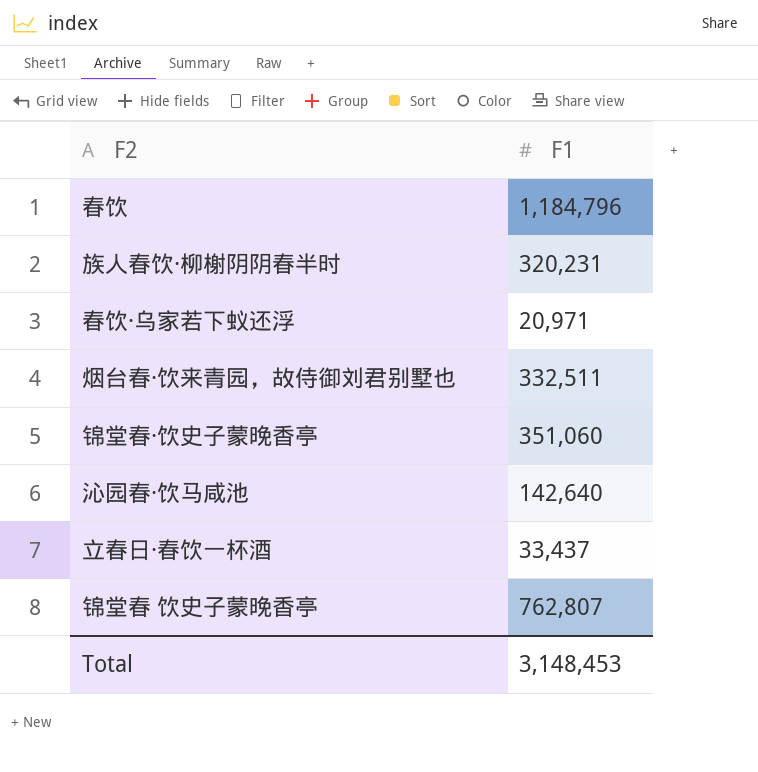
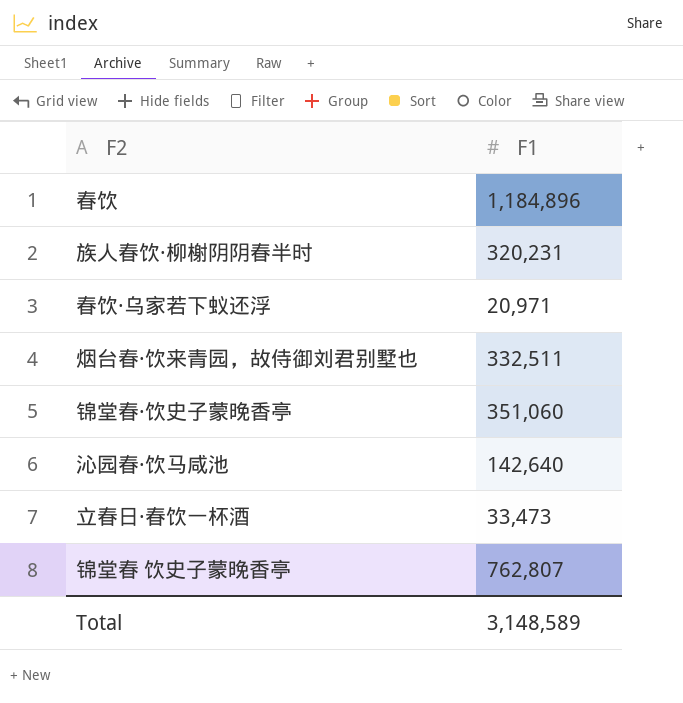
春饮 | F1: 1,184,796 -> 1,184,896
立春日·春饮一杯酒 | F1: 33,437 -> 33,473
Total | F1: 3,148,453 -> 3,148,589

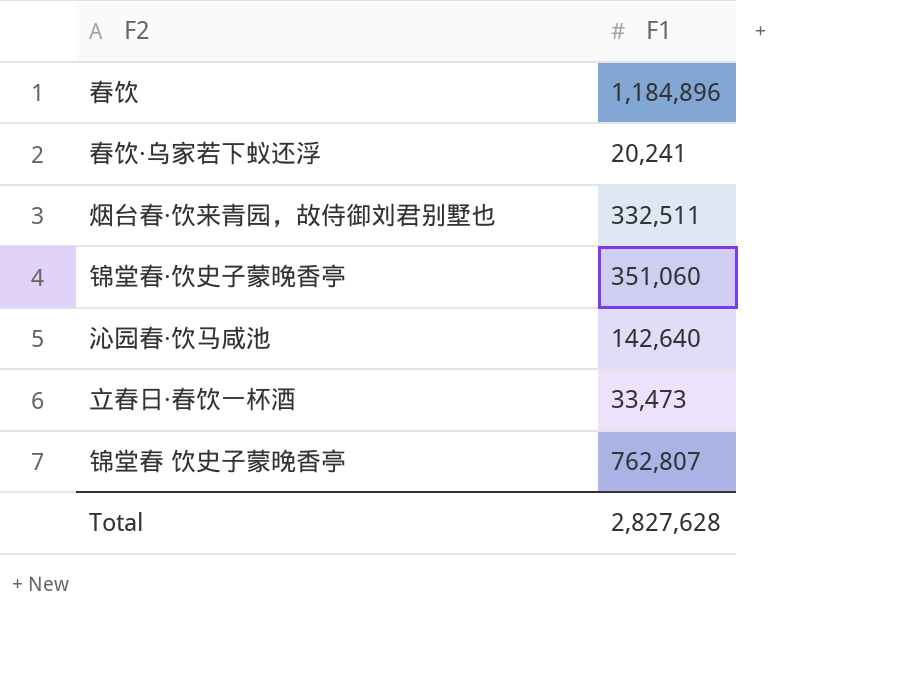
row 族人春饮·柳榭阴阴春半时: 320,231 -> none
春饮·乌家若下蚁还浮 | F1: 20,971 -> 20,241
Total | F1: 3,148,589 -> 2,827,628

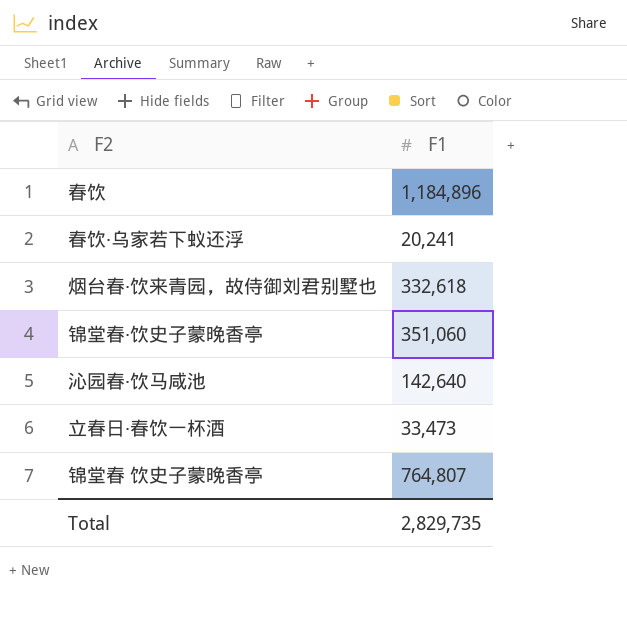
烟台春·饮来青园，故侍御刘君别墅也 | F1: 332,511 -> 332,618
锦堂春 饮史子蒙晚香亭 | F1: 762,807 -> 764,807
Total | F1: 2,827,628 -> 2,829,735

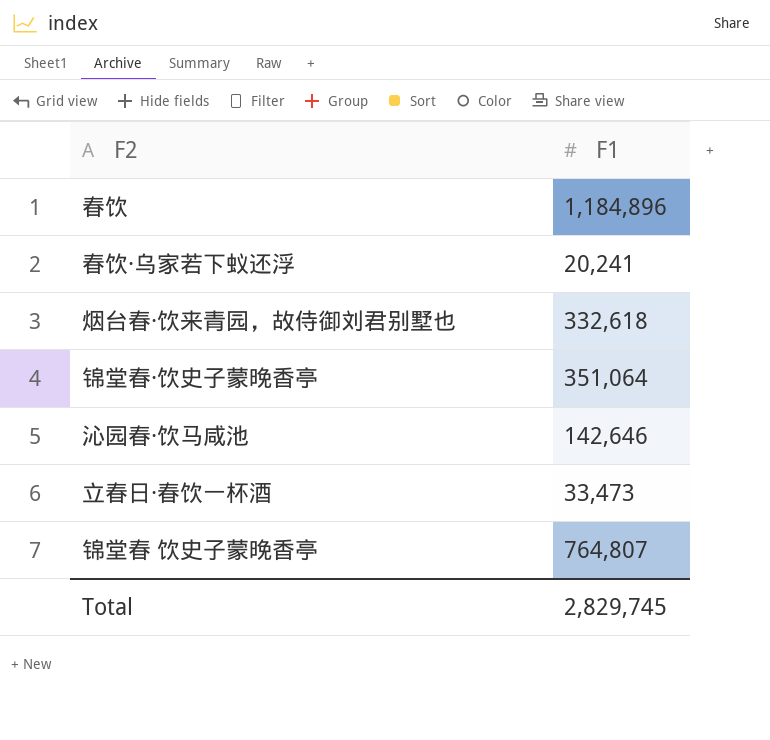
锦堂春·饮史子蒙晚香亭 | F1: 351,060 -> 351,064
沁园春·饮马咸池 | F1: 142,640 -> 142,646
Total | F1: 2,829,735 -> 2,829,745

